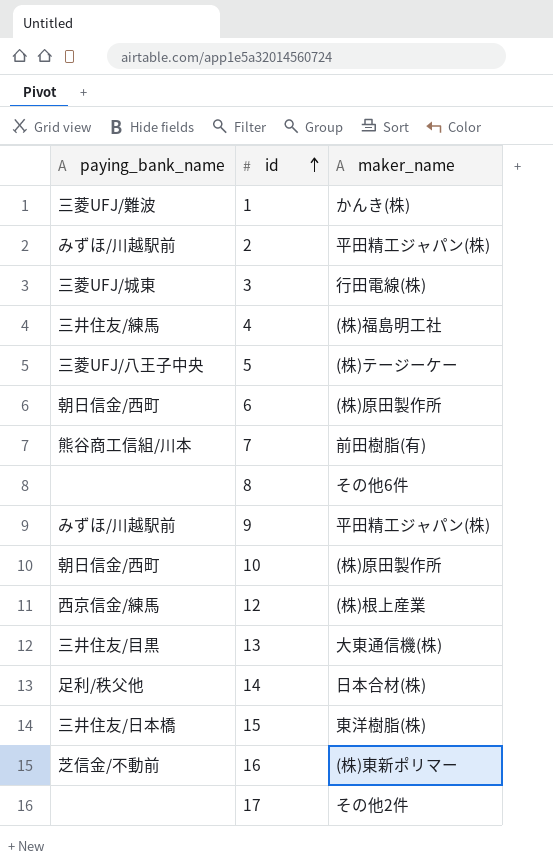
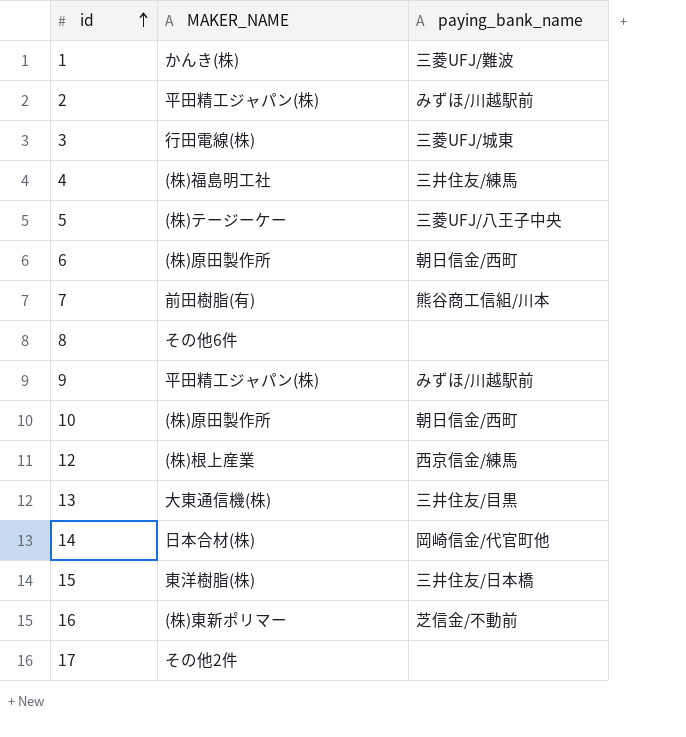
column name: maker_name -> MAKER_NAME
column paying_bank_name | position: 1 -> 3
14 | paying_bank_name: 足利/秩父他 -> 岡崎信金/代官町他

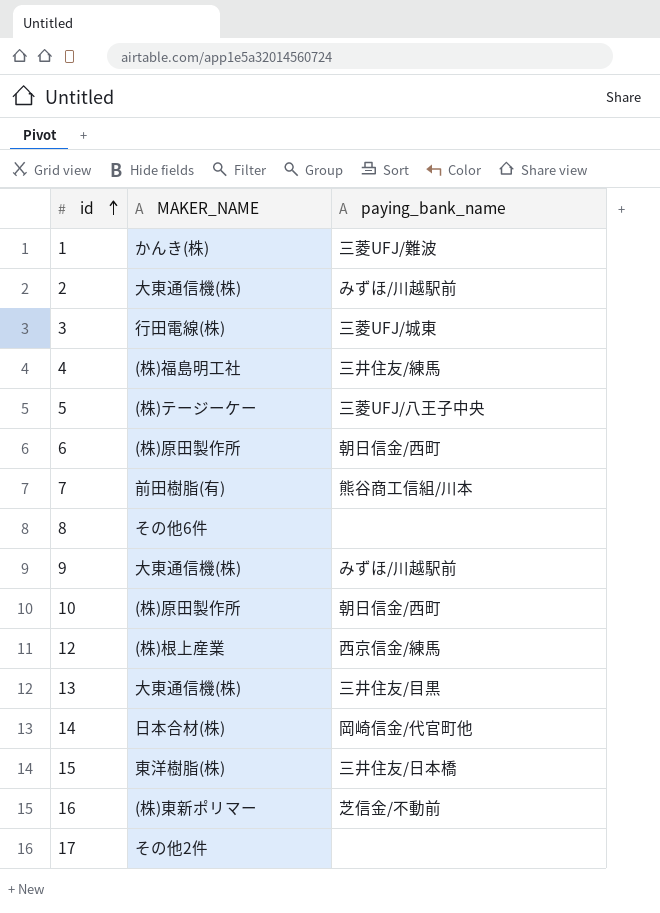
2 | MAKER_NAME: 平田精工ジャパン(株) -> 大東通信機(株)
9 | MAKER_NAME: 平田精工ジャパン(株) -> 大東通信機(株)

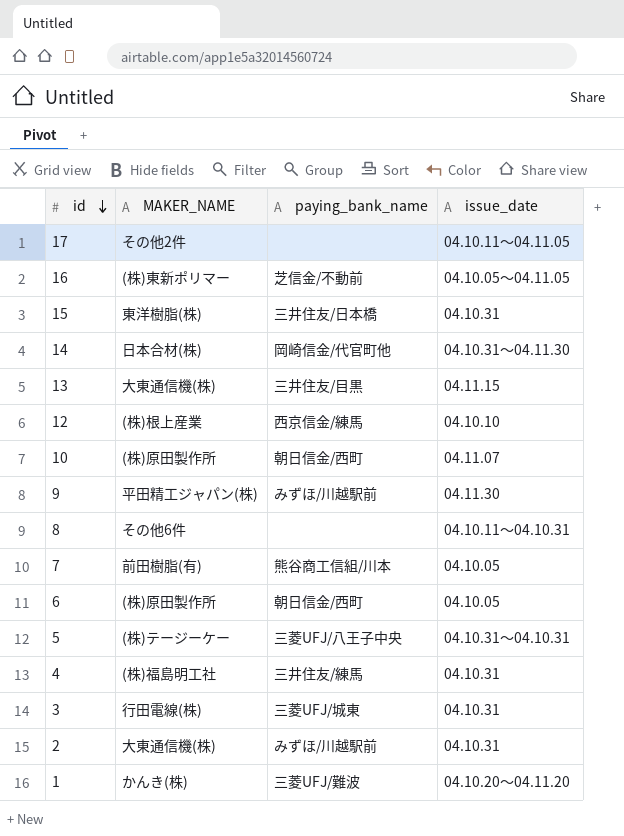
row order: id ascending -> id descending
column issue_date | position: none -> 4
9 | MAKER_NAME: 大東通信機(株) -> 平田精工ジャパン(株)

